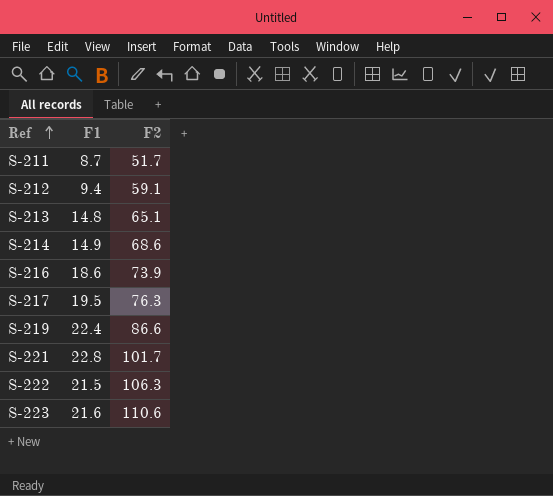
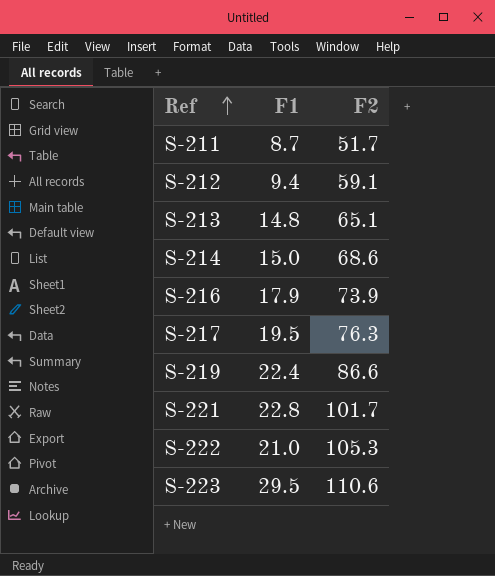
S-214 | F1: 14.9 -> 15.0
S-216 | F1: 18.6 -> 17.9
S-222 | F1: 21.5 -> 21.0
S-222 | F2: 106.3 -> 105.3
S-223 | F1: 21.6 -> 29.5

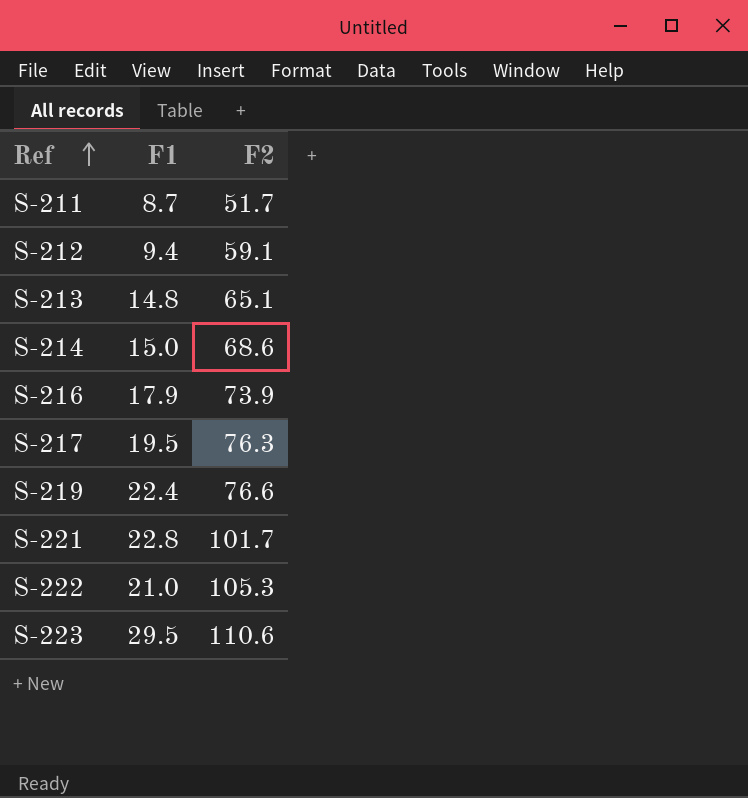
S-219 | F2: 86.6 -> 76.6

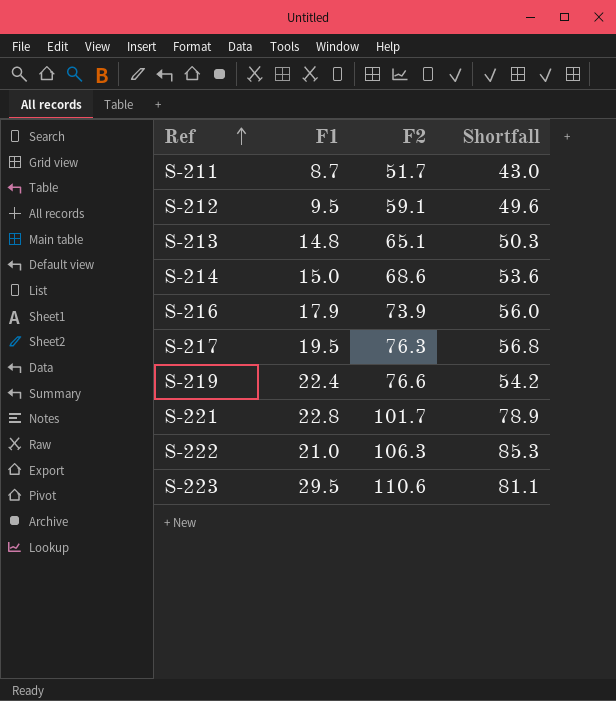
column Shortfall | formula: none -> [F2] - [F1]
S-212 | F1: 9.4 -> 9.5
S-222 | F2: 105.3 -> 106.3

